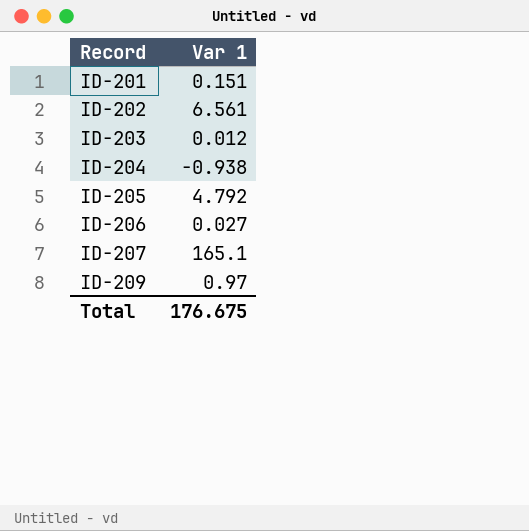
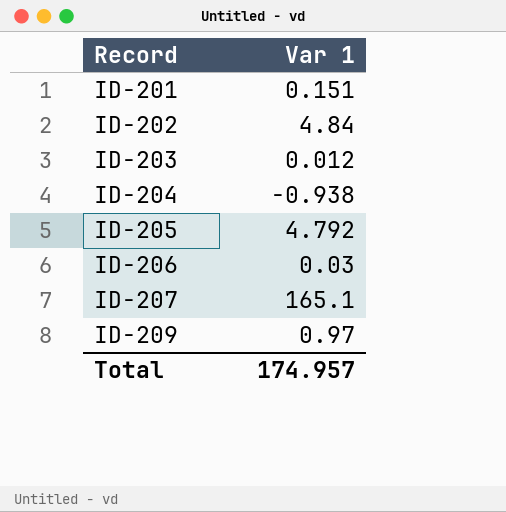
ID-202 | Var 1: 6.561 -> 4.84
ID-206 | Var 1: 0.027 -> 0.03
Total | Var 1: 176.675 -> 174.957

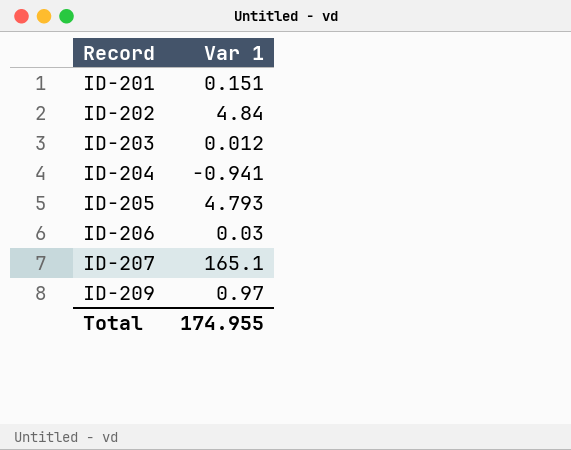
ID-204 | Var 1: -0.938 -> -0.941
ID-205 | Var 1: 4.792 -> 4.793
Total | Var 1: 174.957 -> 174.955

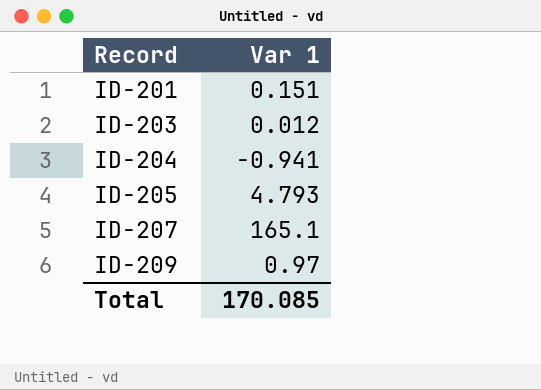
row ID-202: 4.84 -> none
row ID-206: 0.03 -> none
Total | Var 1: 174.955 -> 170.085

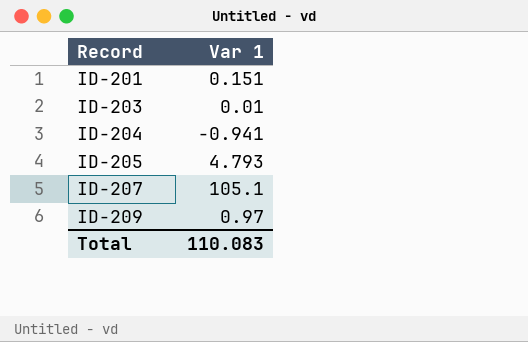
ID-203 | Var 1: 0.012 -> 0.01
ID-207 | Var 1: 165.1 -> 105.1
Total | Var 1: 170.085 -> 110.083

